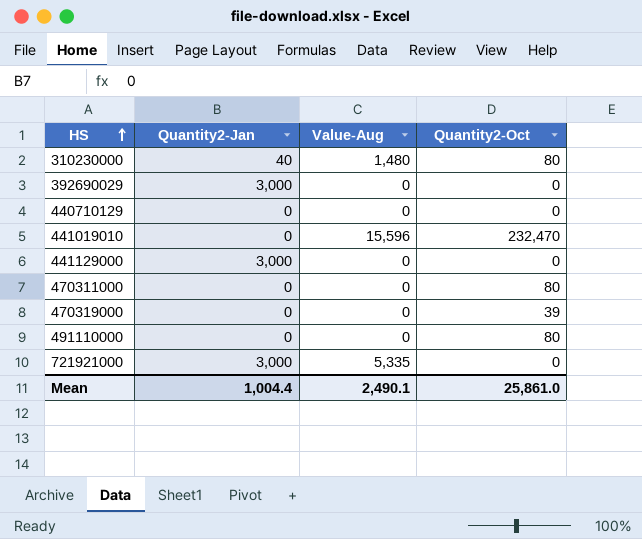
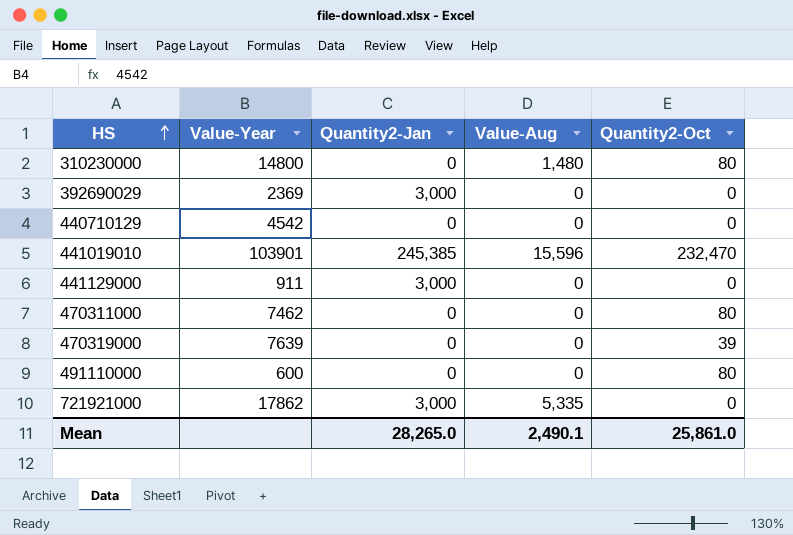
column Value-Year | position: none -> 2
310230000 | Quantity2-Jan: 40 -> 0
441019010 | Quantity2-Jan: 0 -> 245,385
Mean | Quantity2-Jan: 1,004.4 -> 28,265.0

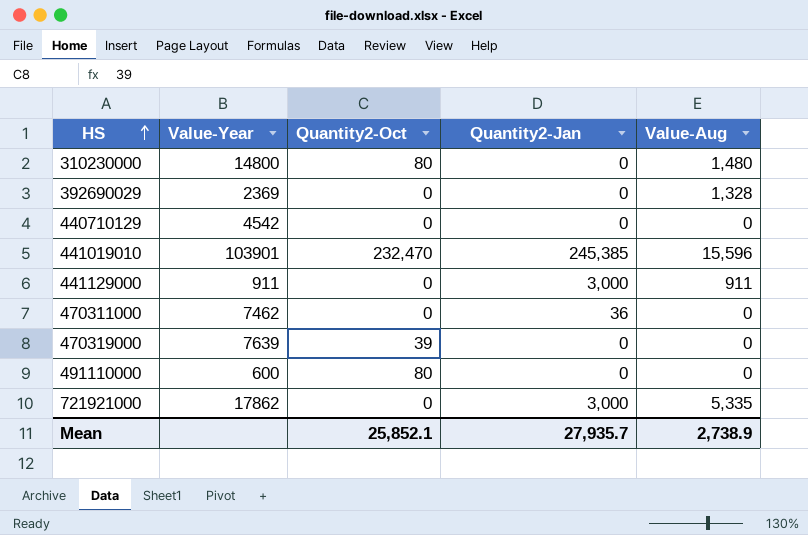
column Quantity2-Oct | position: 5 -> 3
392690029 | Quantity2-Jan: 3,000 -> 0
392690029 | Value-Aug: 0 -> 1,328
441129000 | Value-Aug: 0 -> 911
470311000 | Quantity2-Oct: 80 -> 0
470311000 | Quantity2-Jan: 0 -> 36
Mean | Quantity2-Oct: 25,861.0 -> 25,852.1
Mean | Quantity2-Jan: 28,265.0 -> 27,935.7
Mean | Value-Aug: 2,490.1 -> 2,738.9

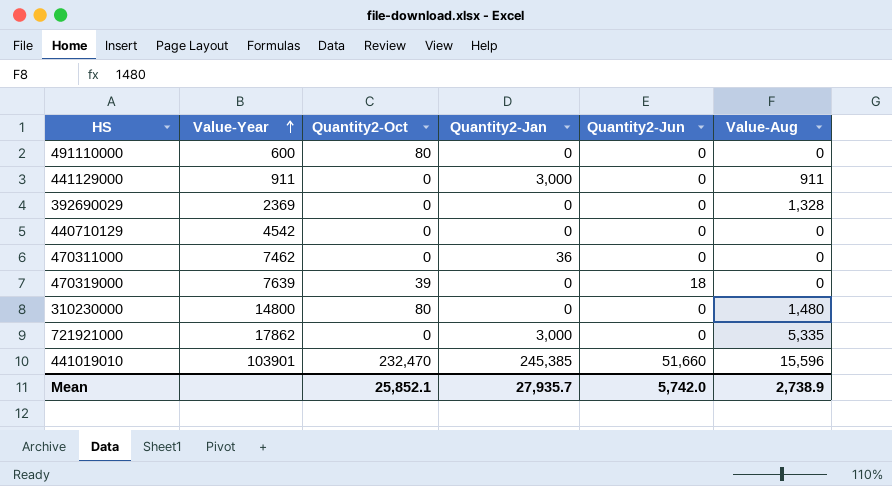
row order: HS ascending -> Value-Year ascending
column Quantity2-Jun | position: none -> 5

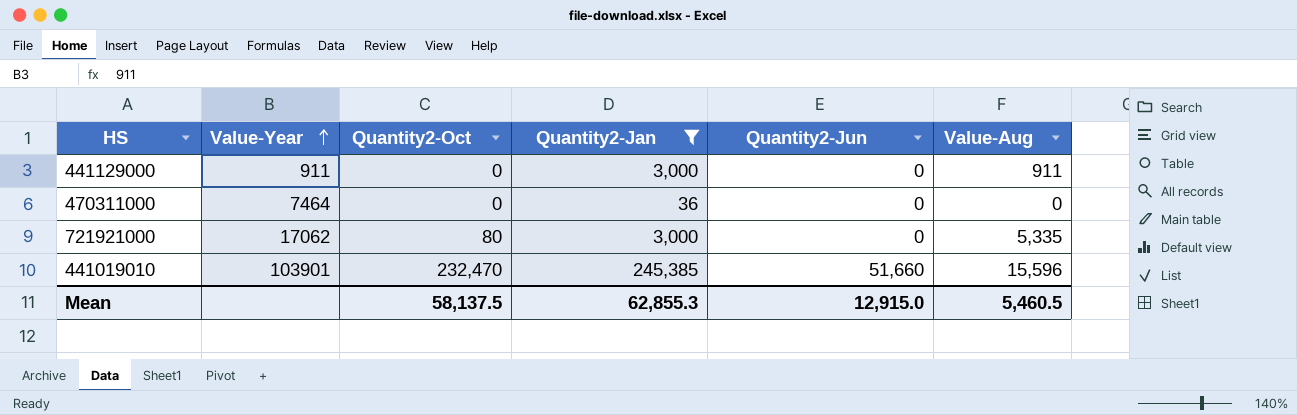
filter: none -> Quantity2-Jan != 0
470311000 | Value-Year: 7462 -> 7464
721921000 | Value-Year: 17862 -> 17062
721921000 | Quantity2-Oct: 0 -> 80
Mean | Quantity2-Oct: 25,852.1 -> 58,137.5
Mean | Quantity2-Jan: 27,935.7 -> 62,855.3
Mean | Quantity2-Jun: 5,742.0 -> 12,915.0
Mean | Value-Aug: 2,738.9 -> 5,460.5

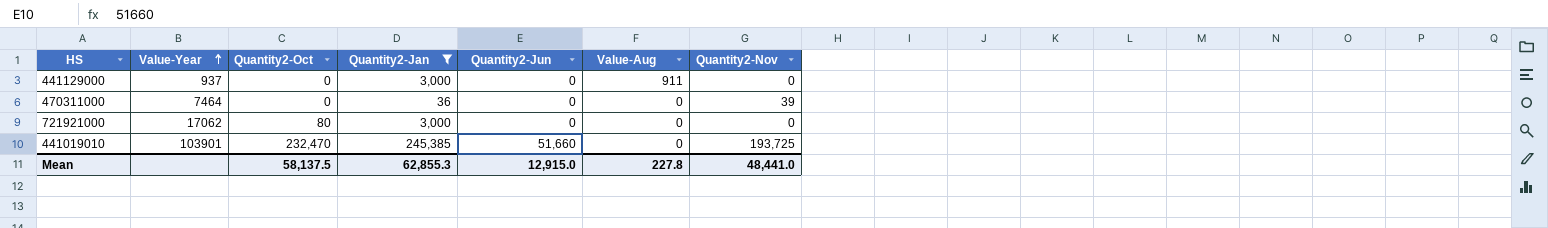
column Quantity2-Nov | position: none -> 7
441129000 | Value-Year: 911 -> 937
721921000 | Value-Aug: 5,335 -> 0
441019010 | Value-Aug: 15,596 -> 0
Mean | Value-Aug: 5,460.5 -> 227.8

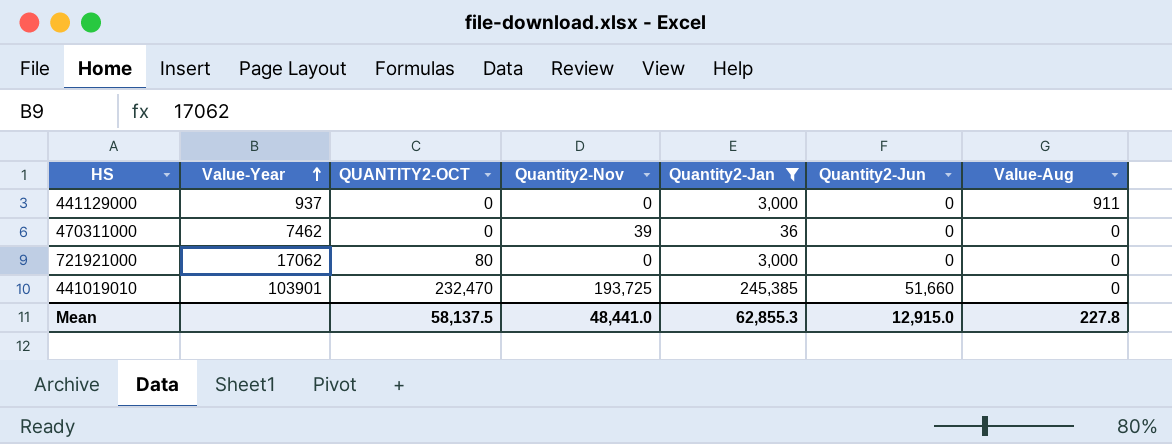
column name: Quantity2-Oct -> QUANTITY2-OCT
column Quantity2-Nov | position: 7 -> 4
470311000 | Value-Year: 7464 -> 7462

